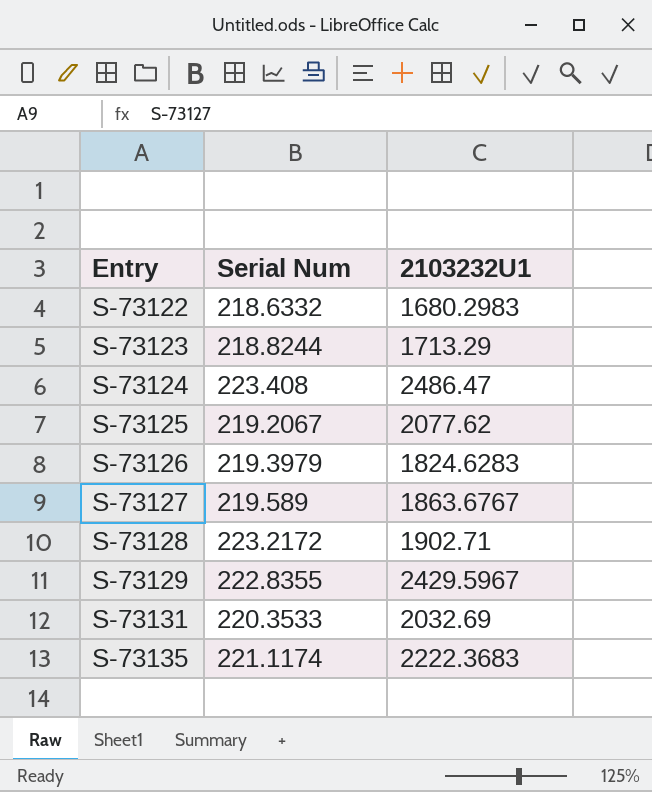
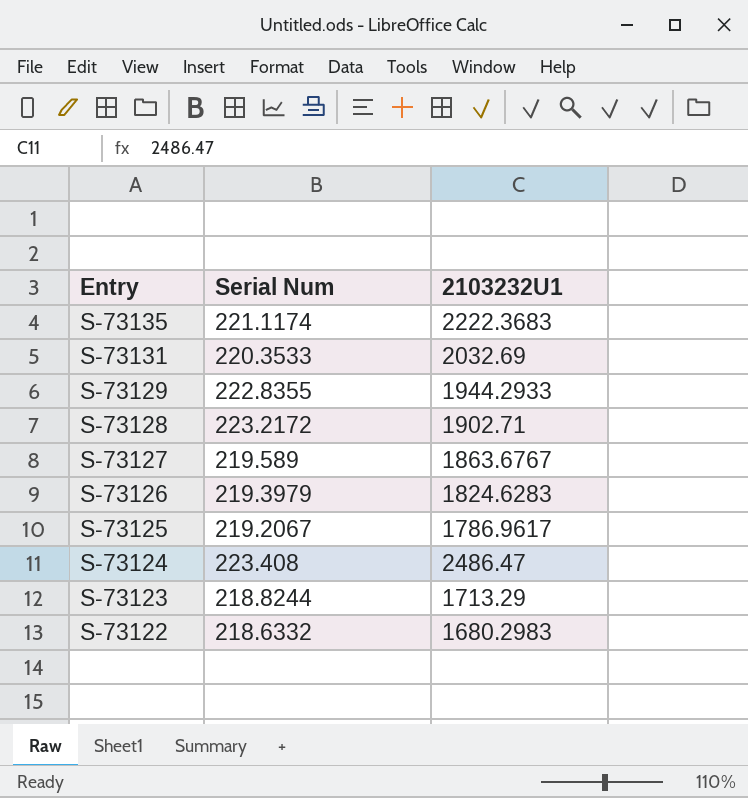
row order: Entry ascending -> Entry descending
S-73129 | 2103232U1: 2429.5967 -> 1944.2933
S-73125 | 2103232U1: 2077.62 -> 1786.9617

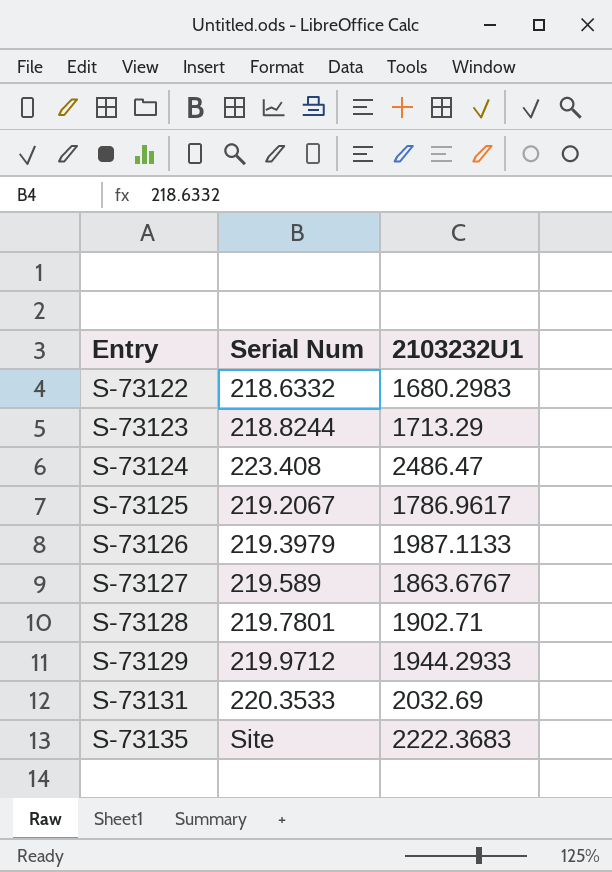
row order: Entry descending -> Entry ascending
S-73126 | 2103232U1: 1824.6283 -> 1987.1133
S-73128 | Serial Num: 223.2172 -> 219.7801
S-73129 | Serial Num: 222.8355 -> 219.9712
S-73135 | Serial Num: 221.1174 -> Site

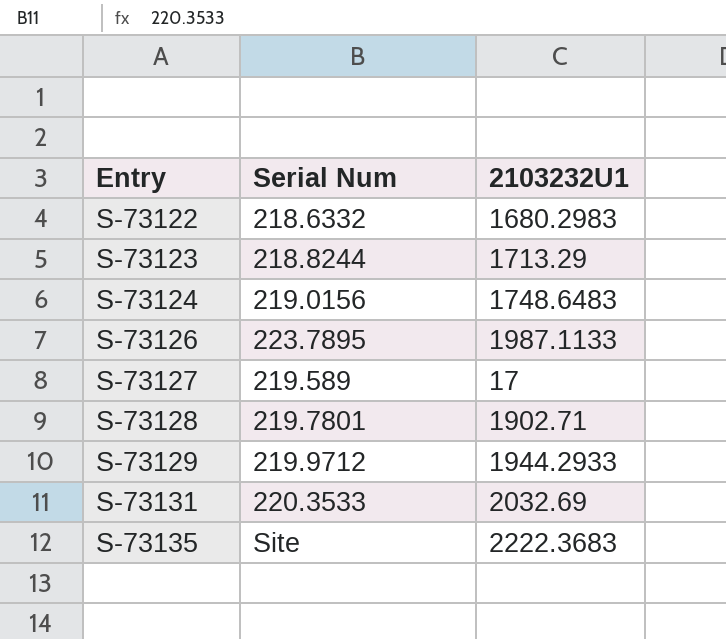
row S-73125: 219.2067 | 1786.9617 -> none
S-73124 | Serial Num: 223.408 -> 219.0156
S-73124 | 2103232U1: 2486.47 -> 1748.6483
S-73126 | Serial Num: 219.3979 -> 223.7895
S-73127 | 2103232U1: 1863.6767 -> 17

